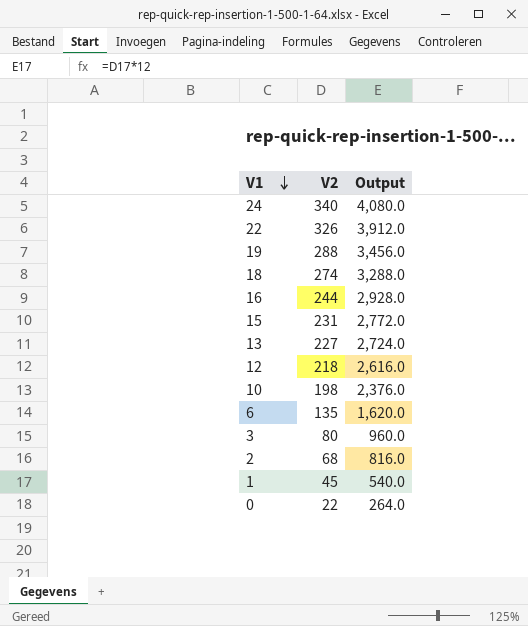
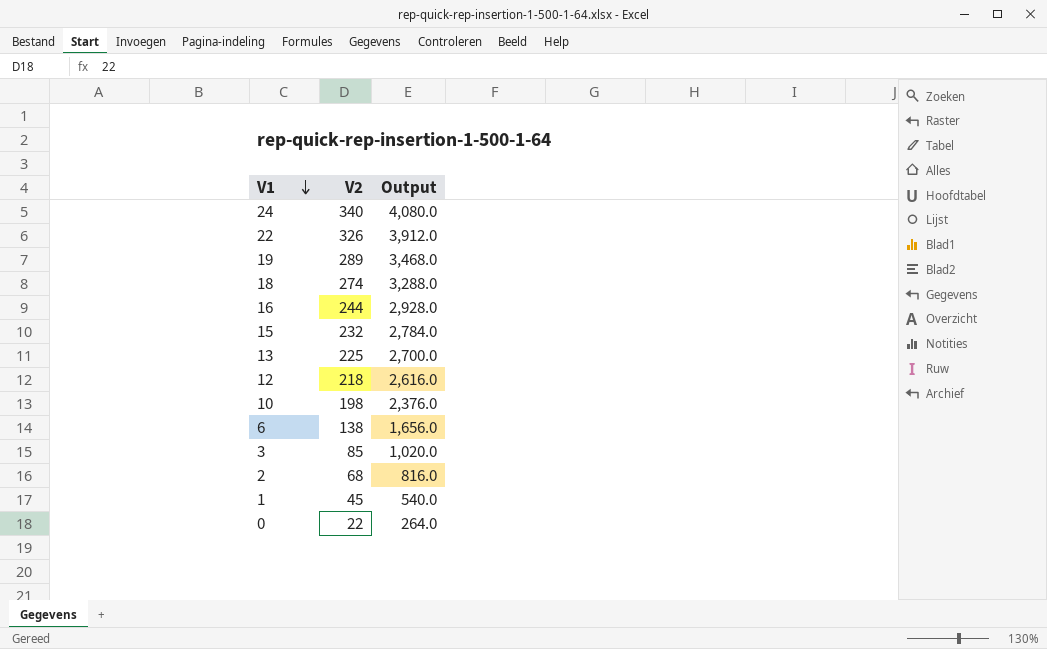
19 | V2: 288 -> 289
19 | Output: 3,456.0 -> 3,468.0
15 | V2: 231 -> 232
15 | Output: 2,772.0 -> 2,784.0
13 | V2: 227 -> 225
13 | Output: 2,724.0 -> 2,700.0
6 | V2: 135 -> 138
6 | Output: 1,620.0 -> 1,656.0
3 | V2: 80 -> 85
3 | Output: 960.0 -> 1,020.0

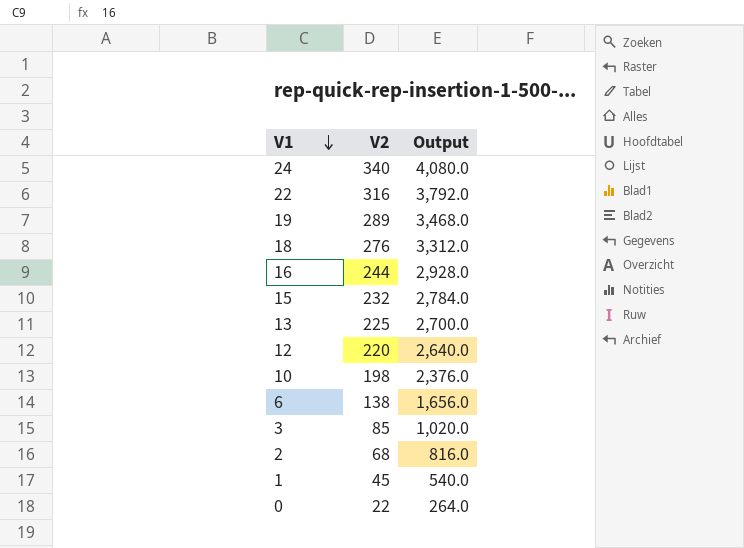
22 | V2: 326 -> 316
22 | Output: 3,912.0 -> 3,792.0
18 | V2: 274 -> 276
18 | Output: 3,288.0 -> 3,312.0
12 | V2: 218 -> 220
12 | Output: 2,616.0 -> 2,640.0

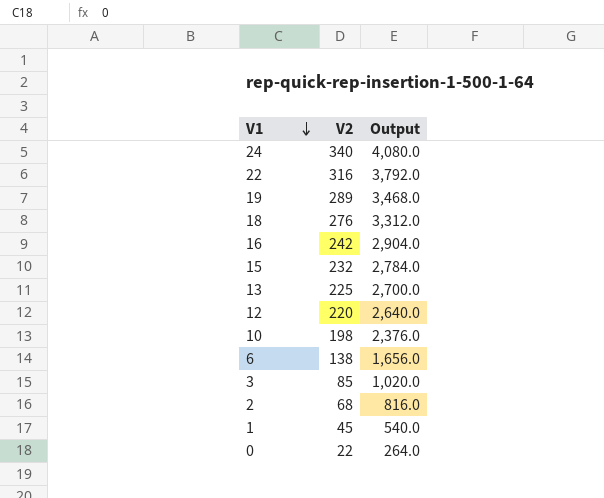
16 | V2: 244 -> 242
16 | Output: 2,928.0 -> 2,904.0

